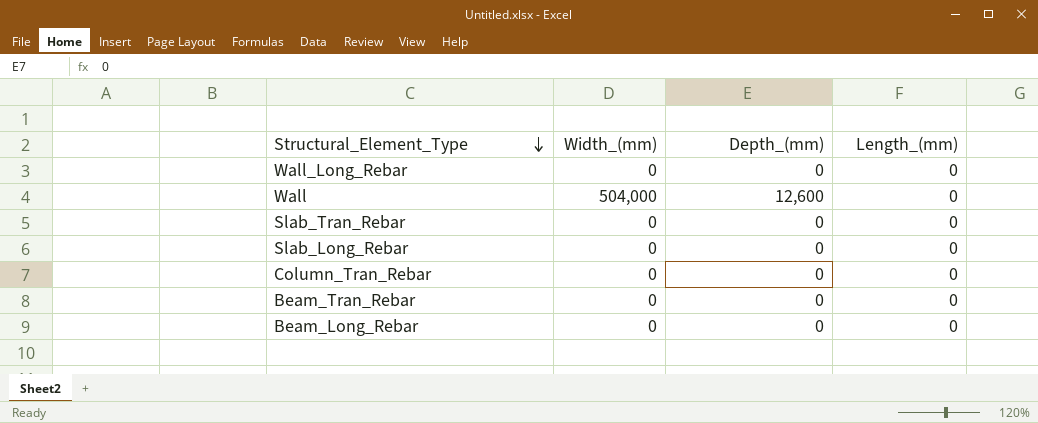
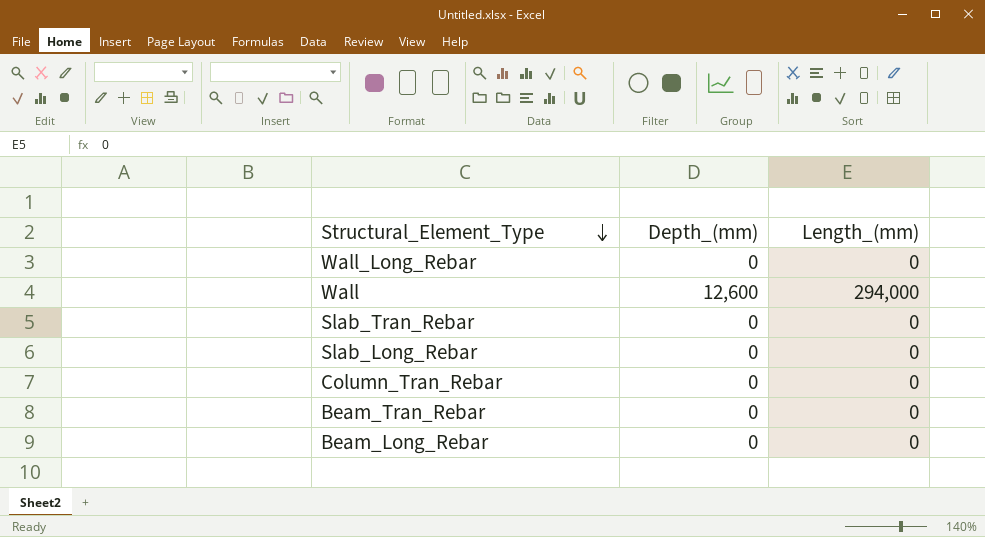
column Width_(mm) | position: 2 -> none
Wall | Length_(mm): 0 -> 294,000

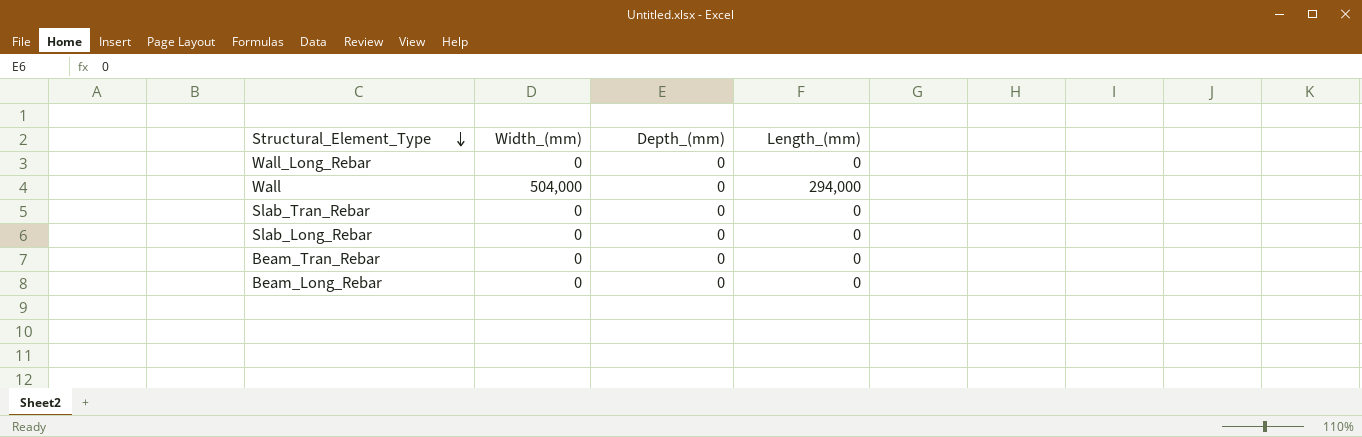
column Width_(mm) | position: none -> 2
row Column_Tran_Rebar: 0 | 0 -> none
Wall | Depth_(mm): 12,600 -> 0

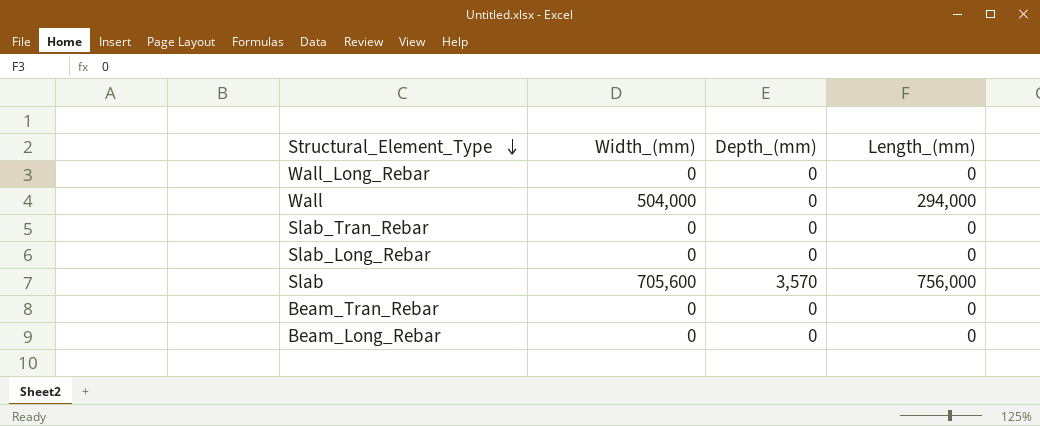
row Slab: none -> 705,600 | 3,570 | 756,000

